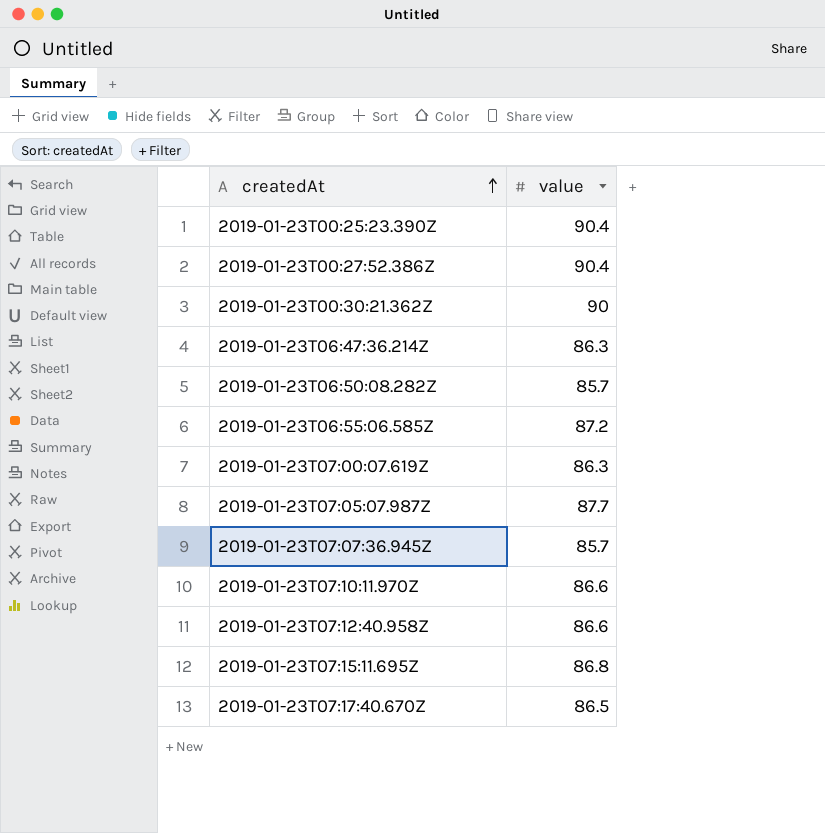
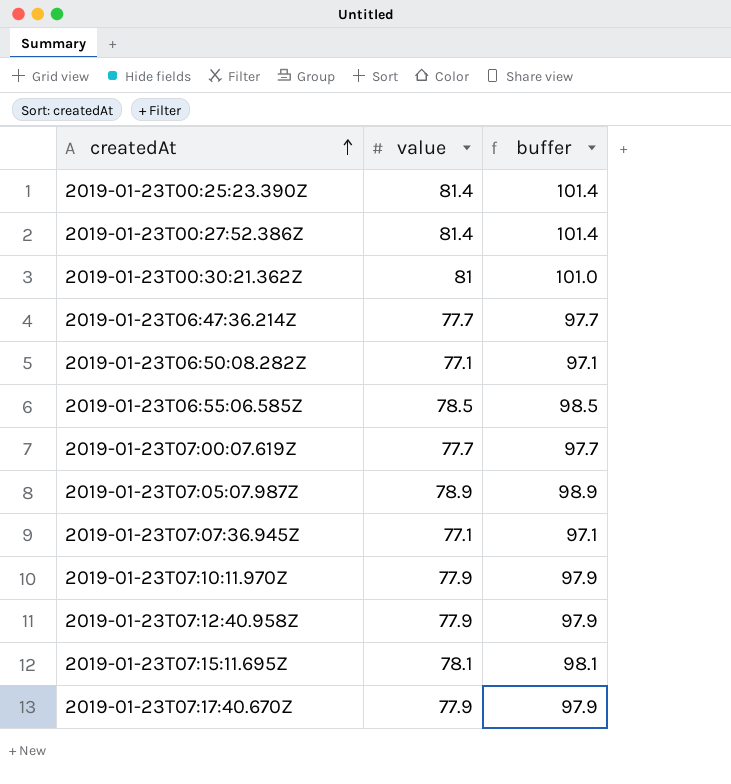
column buffer | formula: none -> [value] + 20
2019-01-23T00:25:23.390Z | value: 90.4 -> 81.4
2019-01-23T00:27:52.386Z | value: 90.4 -> 81.4
2019-01-23T00:30:21.362Z | value: 90 -> 81
2019-01-23T06:47:36.214Z | value: 86.3 -> 77.7
2019-01-23T06:50:08.282Z | value: 85.7 -> 77.1
2019-01-23T06:55:06.585Z | value: 87.2 -> 78.5
2019-01-23T07:00:07.619Z | value: 86.3 -> 77.7
2019-01-23T07:05:07.987Z | value: 87.7 -> 78.9
2019-01-23T07:07:36.945Z | value: 85.7 -> 77.1
2019-01-23T07:10:11.970Z | value: 86.6 -> 77.9
2019-01-23T07:12:40.958Z | value: 86.6 -> 77.9
2019-01-23T07:15:11.695Z | value: 86.8 -> 78.1
2019-01-23T07:17:40.670Z | value: 86.5 -> 77.9

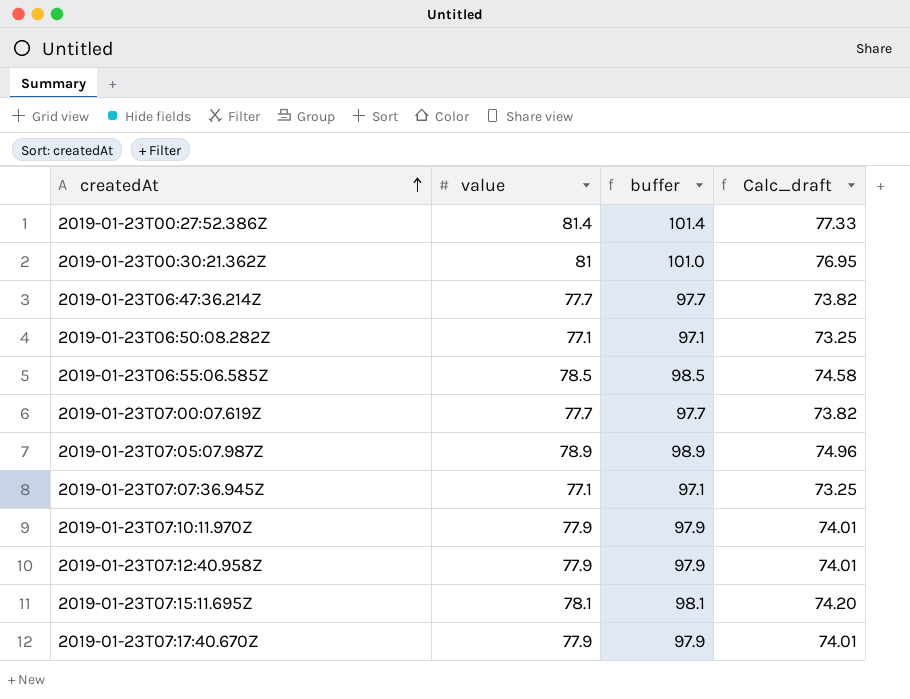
column Calc_draft | formula: none -> [value] * 0.95
row 2019-01-23T00:25:23.390Z: 81.4 | 101.4 -> none

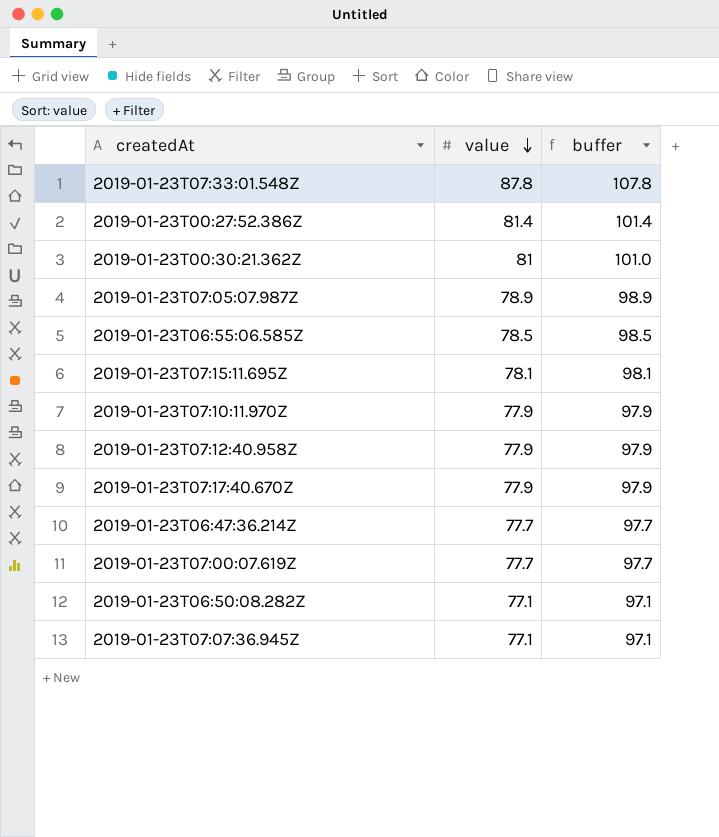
row order: createdAt ascending -> value descending
column Calc_draft | formula: [value] * 0.95 -> none
row 2019-01-23T07:33:01.548Z: none -> 87.8 | 107.8

